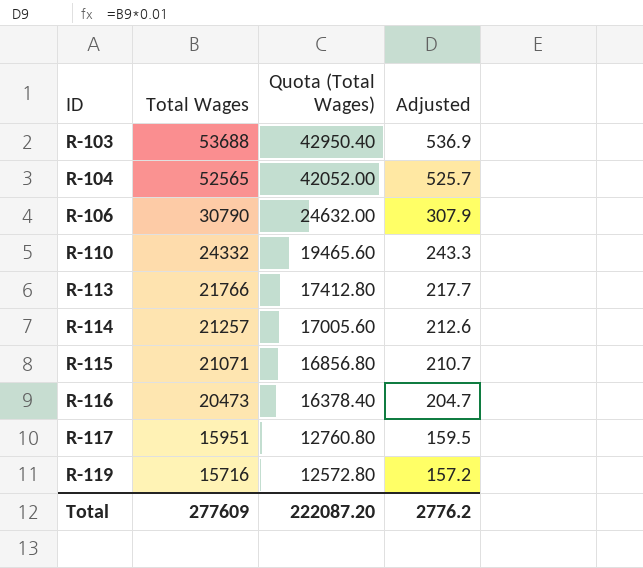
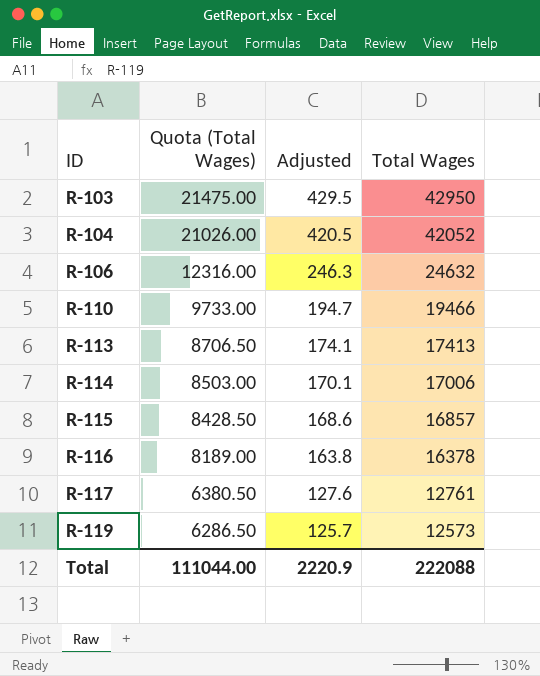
column Quota (Total Wages) | formula: [Total Wages] * 0.8 -> [Total Wages] * 0.5
column Total Wages | position: 2 -> 4
R-103 | Adjusted: 536.9 -> 429.5
R-103 | Total Wages: 53688 -> 42950
R-104 | Adjusted: 525.7 -> 420.5
R-104 | Total Wages: 52565 -> 42052
R-106 | Adjusted: 307.9 -> 246.3
R-106 | Total Wages: 30790 -> 24632
R-110 | Adjusted: 243.3 -> 194.7
R-110 | Total Wages: 24332 -> 19466
R-113 | Adjusted: 217.7 -> 174.1
R-113 | Total Wages: 21766 -> 17413
R-114 | Adjusted: 212.6 -> 170.1
R-114 | Total Wages: 21257 -> 17006
R-115 | Adjusted: 210.7 -> 168.6
R-115 | Total Wages: 21071 -> 16857
R-116 | Adjusted: 204.7 -> 163.8
R-116 | Total Wages: 20473 -> 16378
R-117 | Adjusted: 159.5 -> 127.6
R-117 | Total Wages: 15951 -> 12761
R-119 | Adjusted: 157.2 -> 125.7
R-119 | Total Wages: 15716 -> 12573
Total | Quota (Total Wages): 222087.20 -> 111044.00
Total | Adjusted: 2776.2 -> 2220.9
Total | Total Wages: 277609 -> 222088

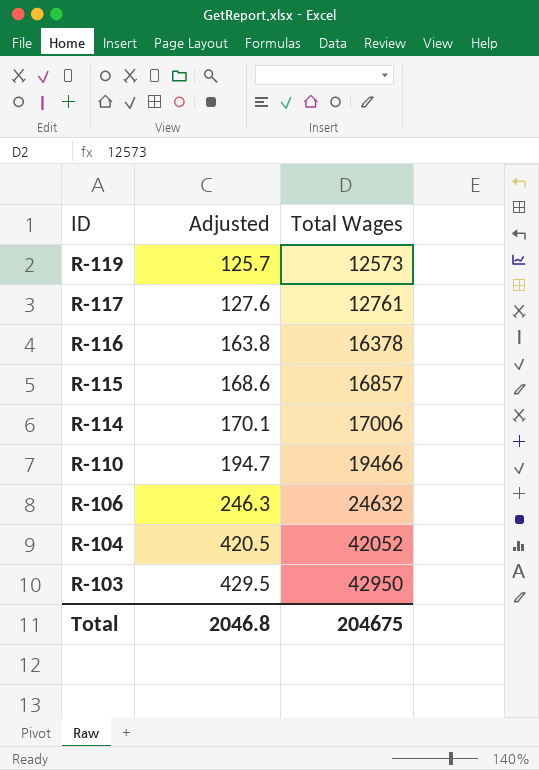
row order: ID ascending -> ID descending
column Quota (Total Wages) | formula: [Total Wages] * 0.5 -> none
row R-113: 8706.50 | 174.1 | 17413 -> none
Total | Adjusted: 2220.9 -> 2046.8
Total | Total Wages: 222088 -> 204675

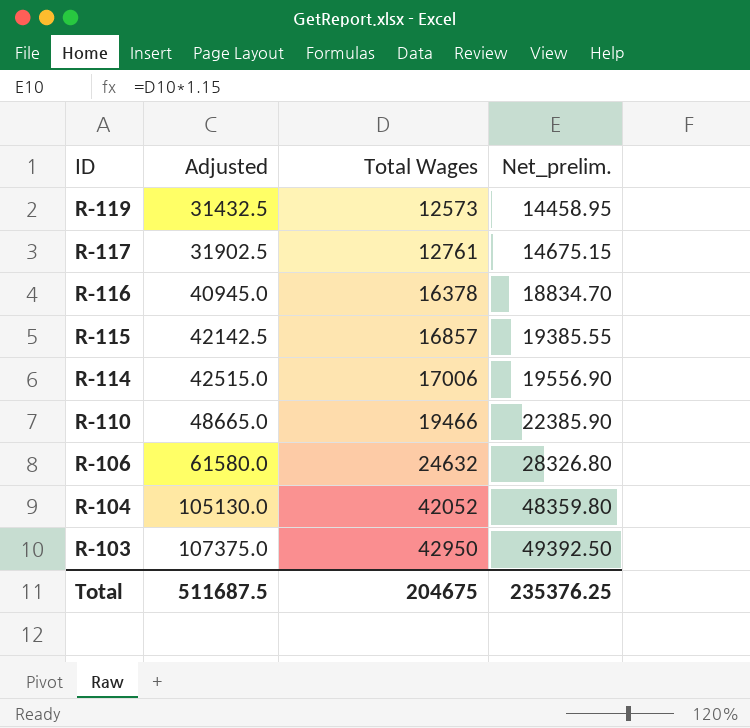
column Adjusted | formula: [Total Wages] * 0.01 -> [Total Wages] * 2.5
column Net_prelim. | formula: none -> [Total Wages] * 1.15
Total | Adjusted: 2046.8 -> 511687.5

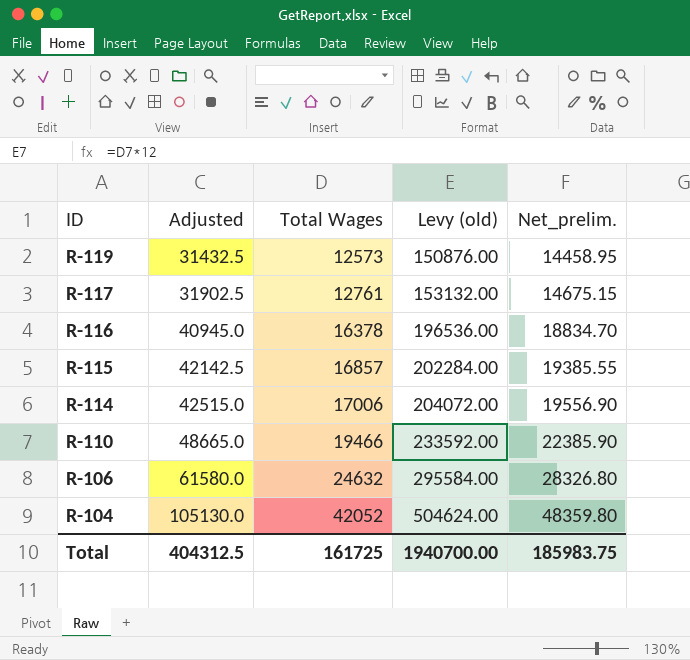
column Levy (old) | formula: none -> [Total Wages] * 12
row R-103: 107375.0 | 42950 | 49392.50 -> none
Total | Adjusted: 511687.5 -> 404312.5
Total | Total Wages: 204675 -> 161725
Total | Net_prelim.: 235376.25 -> 185983.75

